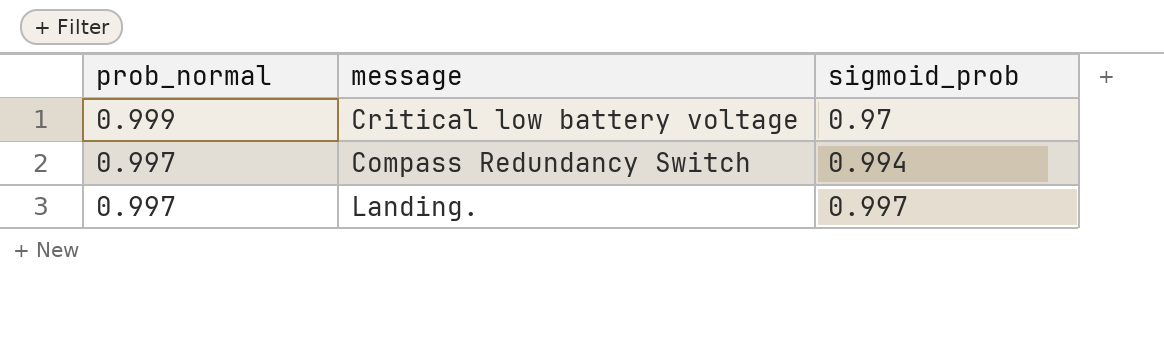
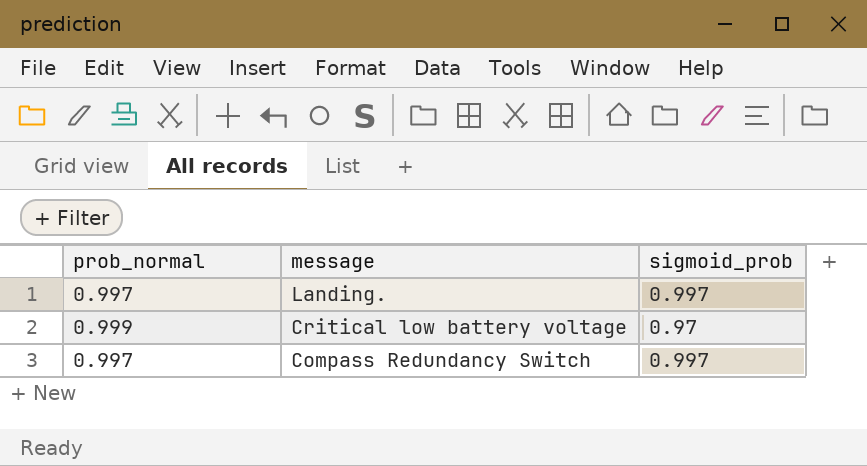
row order: prob_normal descending -> message descending
Compass Redundancy Switch | sigmoid_prob: 0.994 -> 0.997

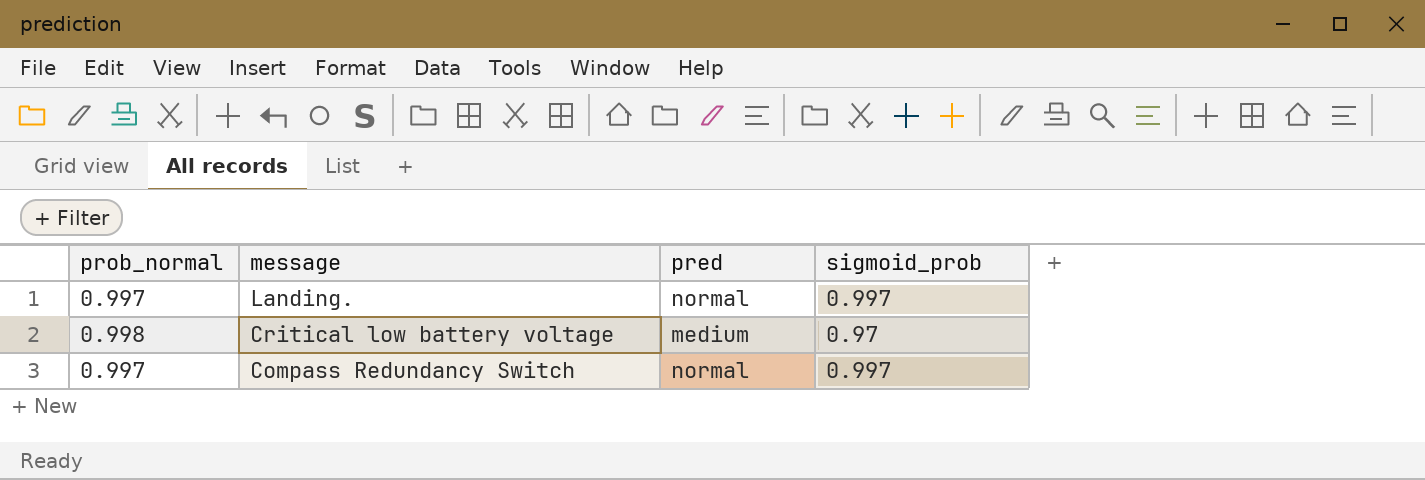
column pred | position: none -> 3
Critical low battery voltage | prob_normal: 0.999 -> 0.998

